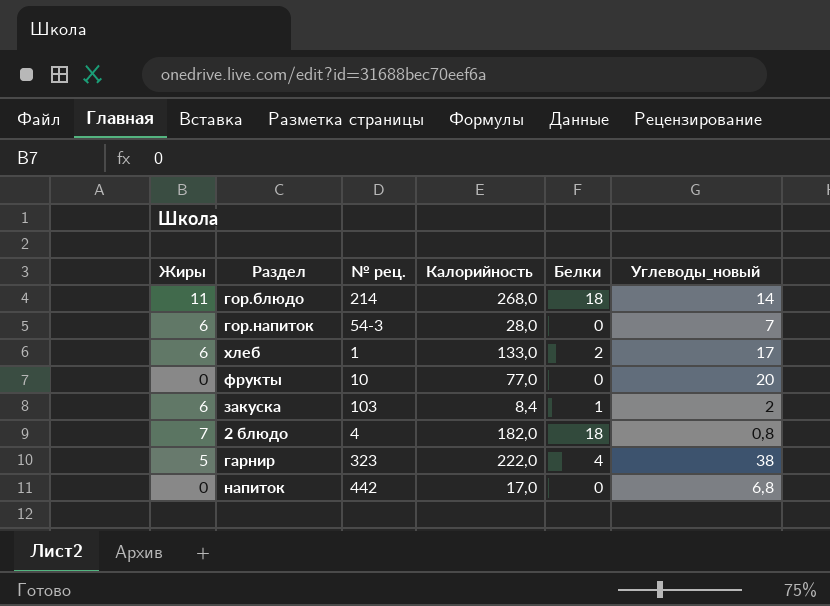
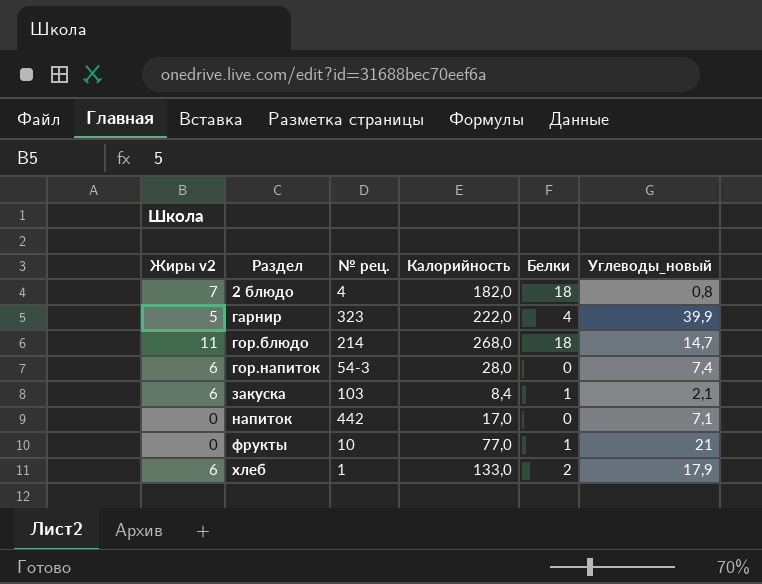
row order: none -> Раздел ascending
column name: Жиры -> Жиры v2
гарнир | Углеводы_новый: 38 -> 39,9
гор.блюдо | Углеводы_новый: 14 -> 14,7
гор.напиток | Углеводы_новый: 7 -> 7,4
закуска | Углеводы_новый: 2 -> 2,1
напиток | Углеводы_новый: 6,8 -> 7,1
фрукты | Белки: 0 -> 1
фрукты | Углеводы_новый: 20 -> 21
хлеб | Углеводы_новый: 17 -> 17,9

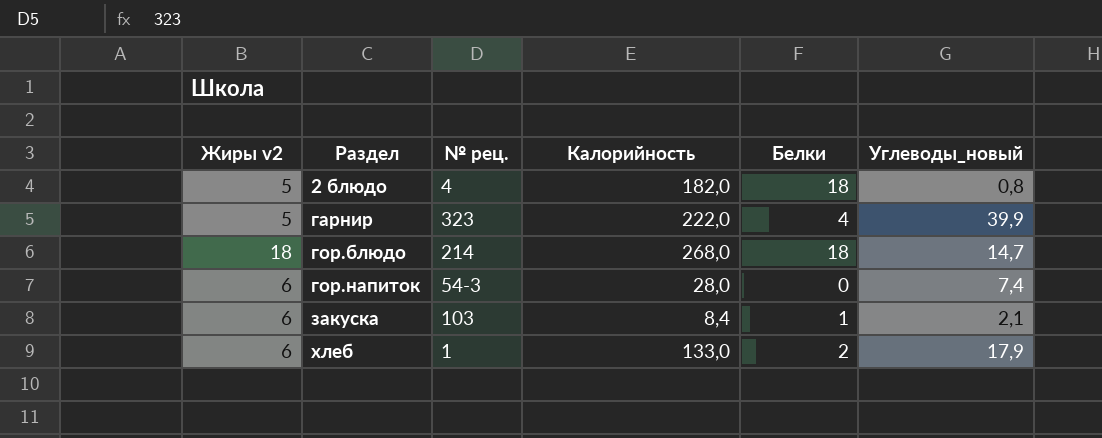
row напиток: 0 | 442 | 17,0 | 0 | 7,1 -> none
row фрукты: 0 | 10 | 77,0 | 1 | 21 -> none
2 блюдо | Жиры v2: 7 -> 5
гор.блюдо | Жиры v2: 11 -> 18

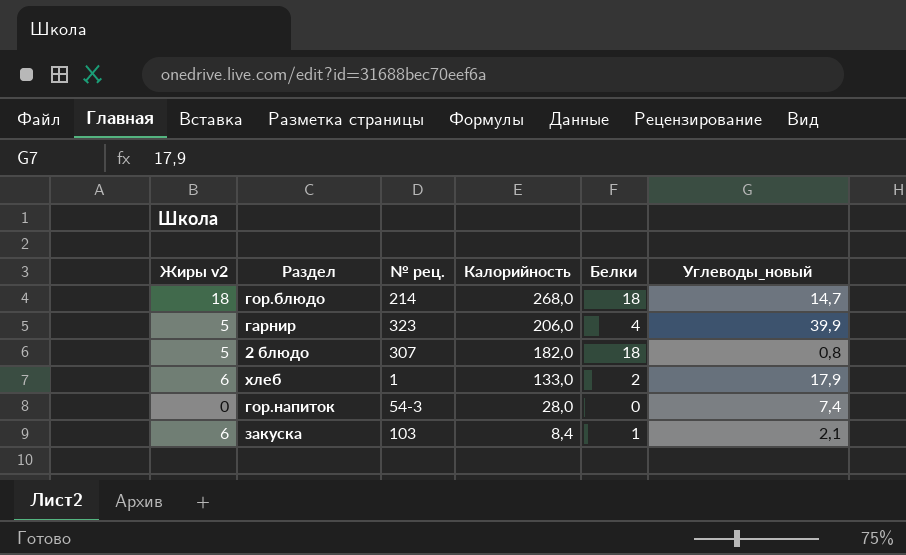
row order: Раздел ascending -> Калорийность descending
гарнир | Калорийность: 222,0 -> 206,0
2 блюдо | № рец.: 4 -> 307
гор.напиток | Жиры v2: 6 -> 0

